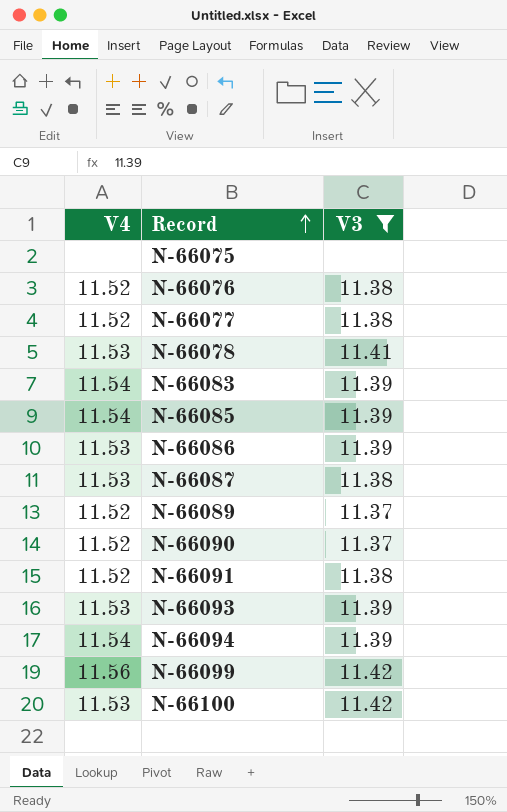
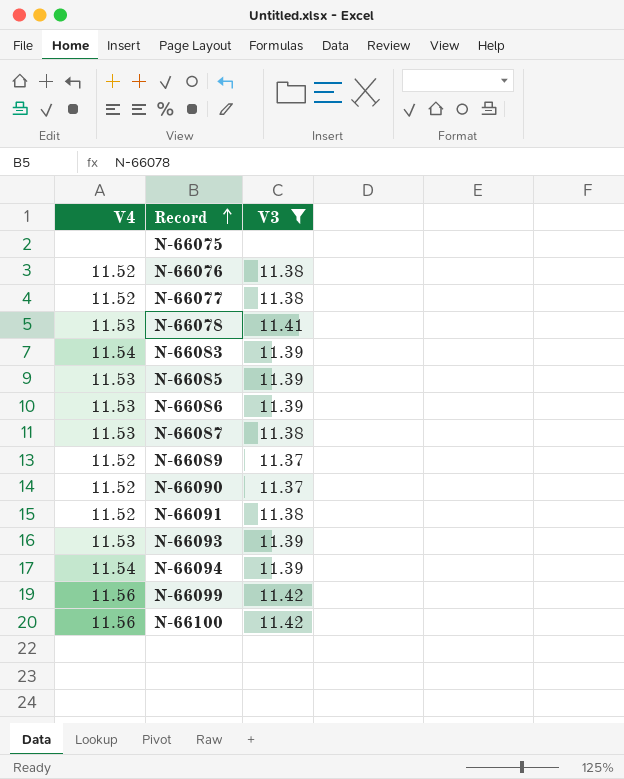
N-66085 | V4: 11.54 -> 11.53
N-66100 | V4: 11.53 -> 11.56

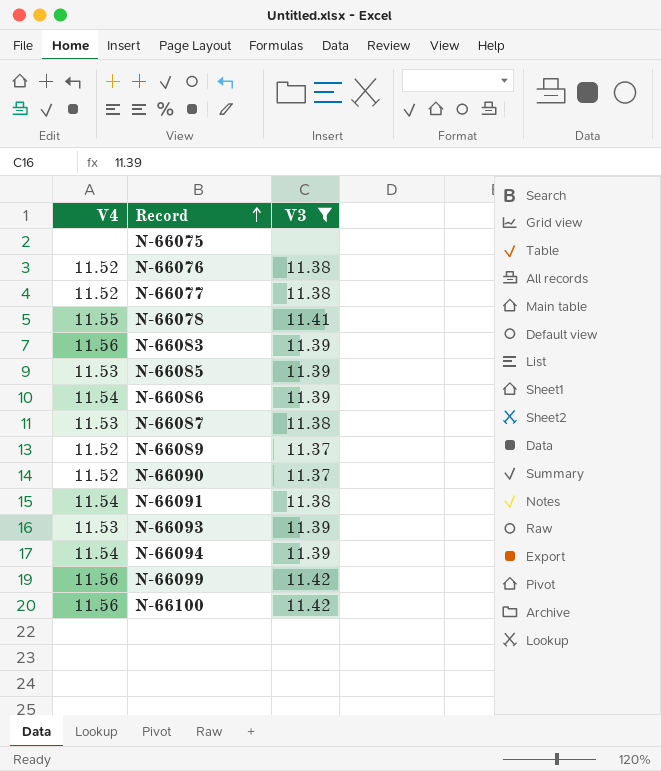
N-66078 | V4: 11.53 -> 11.55
N-66083 | V4: 11.54 -> 11.56
N-66086 | V4: 11.53 -> 11.54
N-66091 | V4: 11.52 -> 11.54

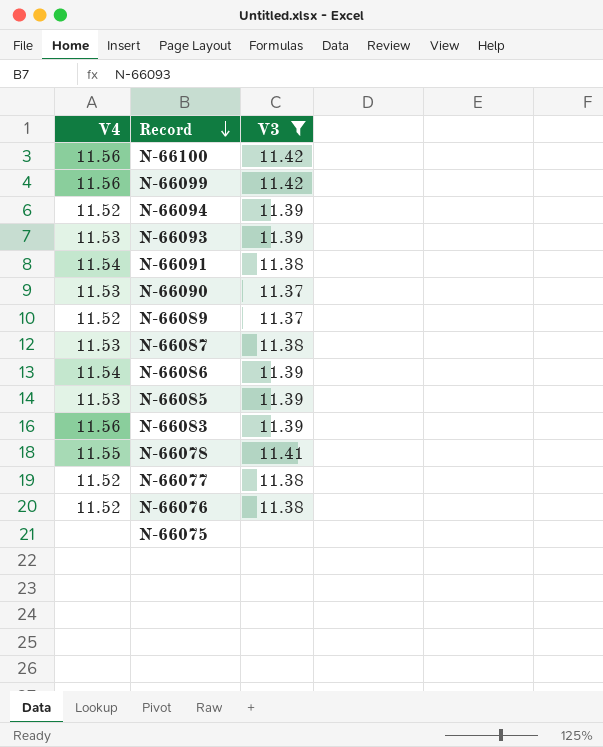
row order: Record ascending -> Record descending
N-66094 | V4: 11.54 -> 11.52
N-66090 | V4: 11.52 -> 11.53

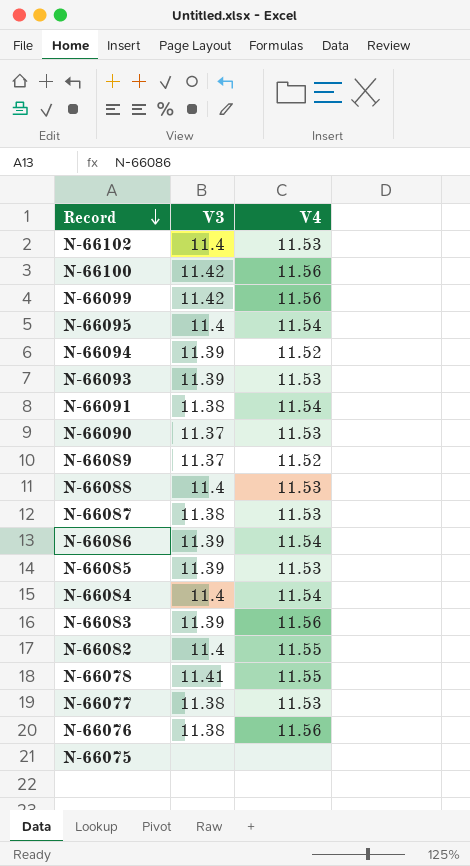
filter: V3 != 11.4 -> none
column V4 | position: 1 -> 3
N-66077 | V4: 11.52 -> 11.53
N-66076 | V4: 11.52 -> 11.56

